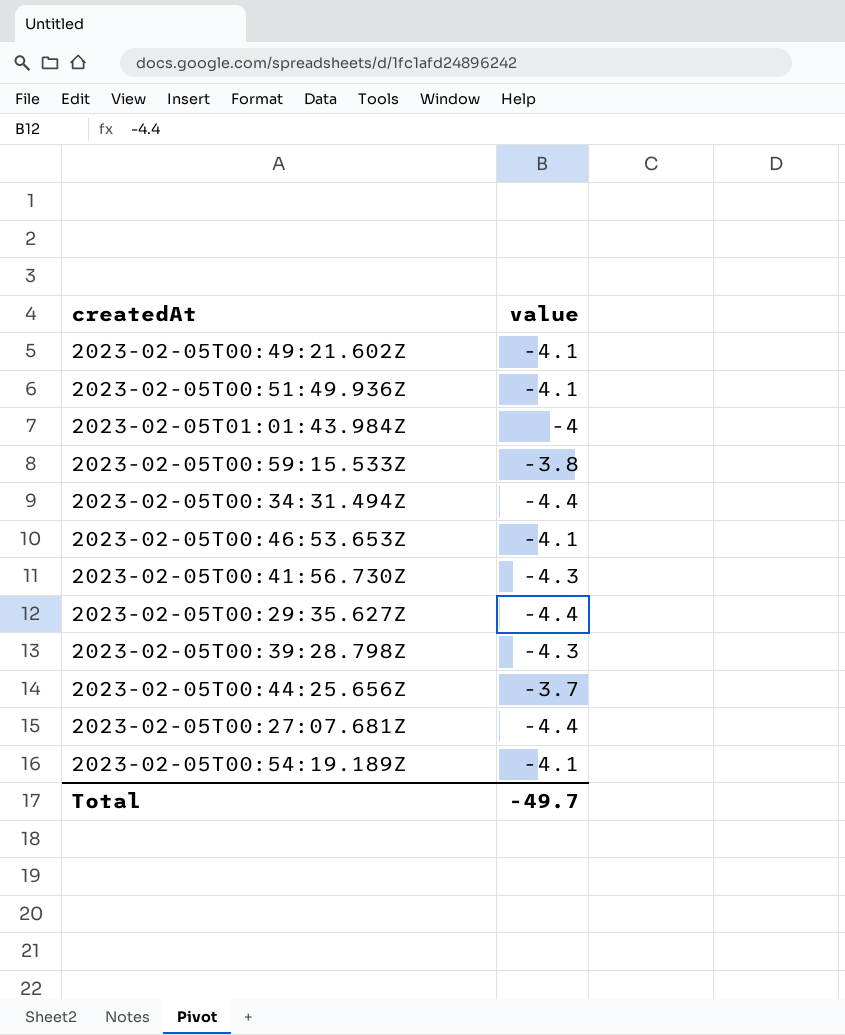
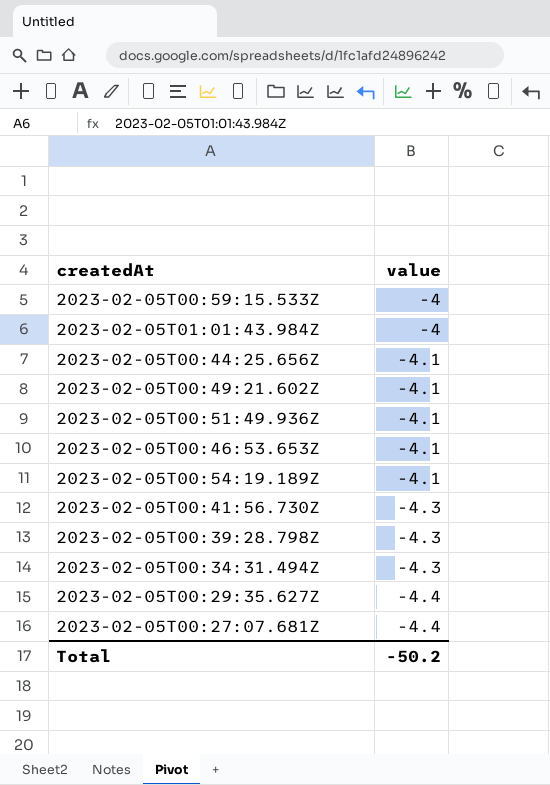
row order: none -> value descending
2023-02-05T00:59:15.533Z | value: -3.8 -> -4
2023-02-05T00:44:25.656Z | value: -3.7 -> -4.1
2023-02-05T00:34:31.494Z | value: -4.4 -> -4.3
Total | value: -49.7 -> -50.2

